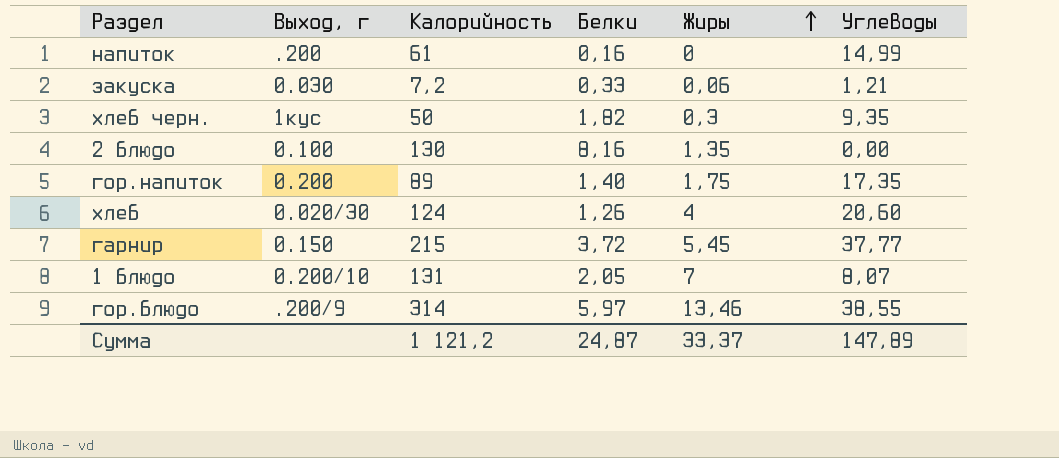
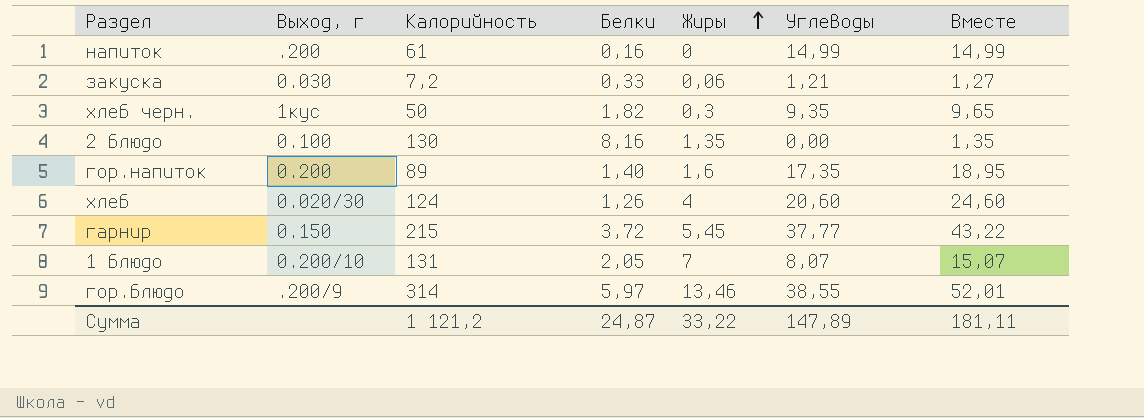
column Вместе | formula: none -> [Жиры] + [Углеводы]
гор.напиток | Жиры: 1,75 -> 1,6
Сумма | Жиры: 33,37 -> 33,22

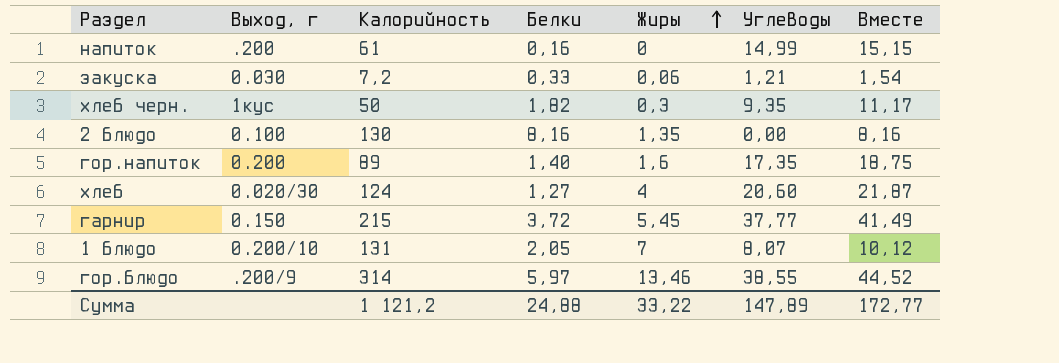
column Вместе | formula: [Жиры] + [Углеводы] -> [Белки] + [Углеводы]
хлеб | Белки: 1,26 -> 1,27
Сумма | Белки: 24,87 -> 24,88
Сумма | Вместе: 181,11 -> 172,77

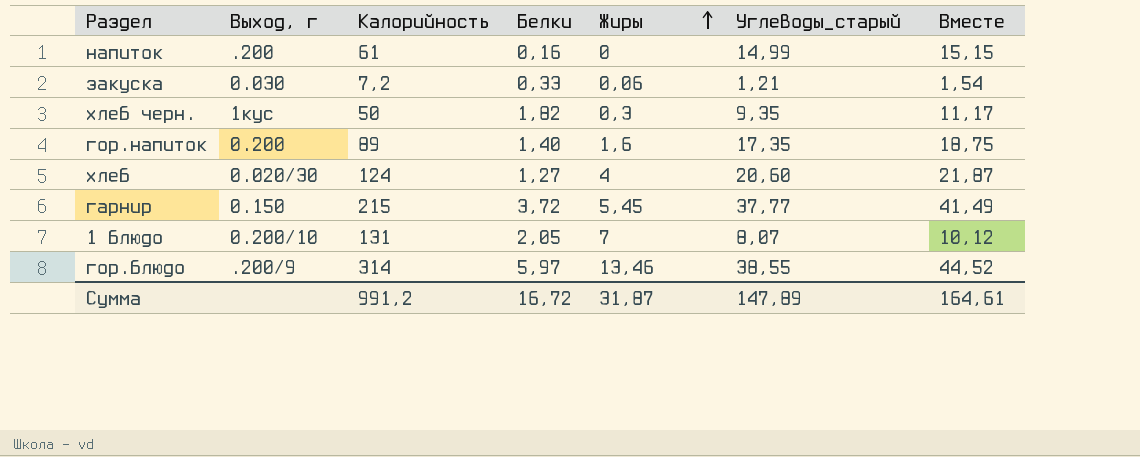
column name: Углеводы -> Углеводы_старый
row 2 блюдо: 0.100 | 130 | 8,16 | 1,35 | 0,00 | 8,16 -> none
Сумма | Калорийность: 1 121,2 -> 991,2
Сумма | Белки: 24,88 -> 16,72
Сумма | Жиры: 33,22 -> 31,87
Сумма | Вместе: 172,77 -> 164,61

